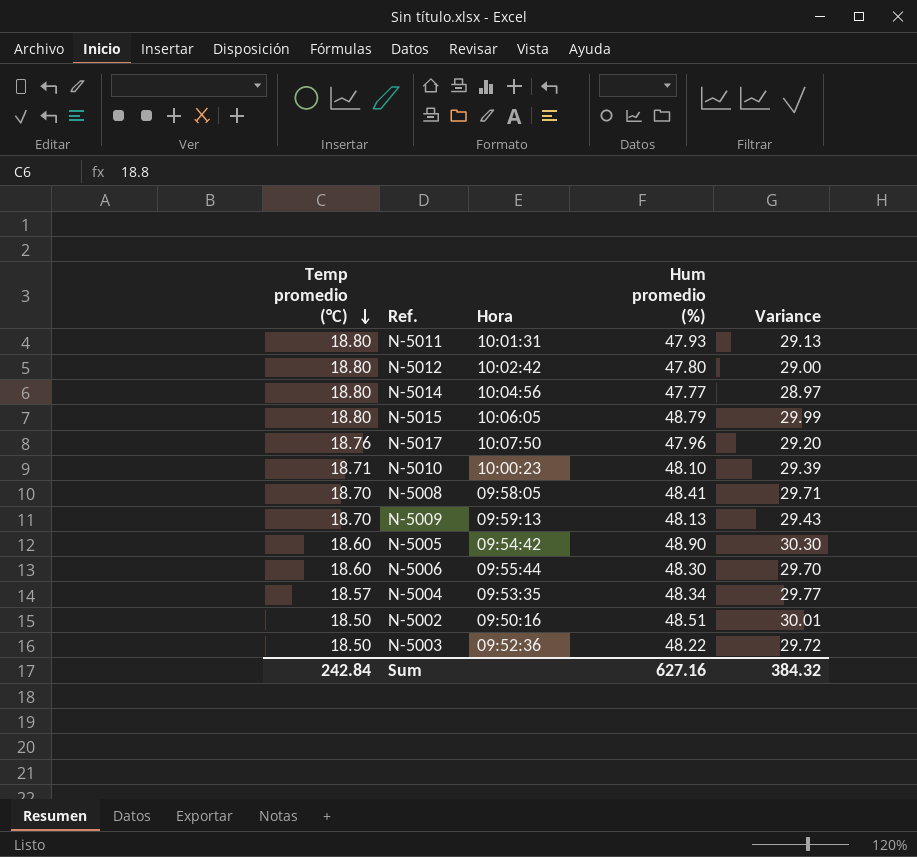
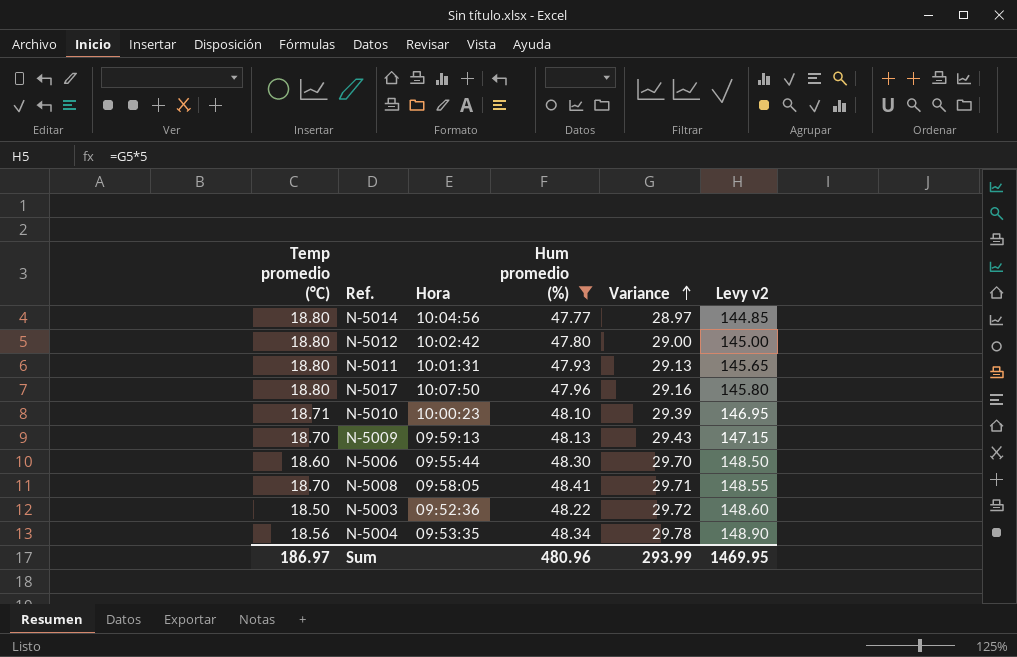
filter: none -> Hum promedio (%) <= 48.41
row order: Temp promedio (°C) descending -> Variance ascending
column Levy v2 | formula: none -> [Variance] * 5
N-5017 | Temp promedio (°C): 18.76 -> 18.80
N-5017 | Variance: 29.20 -> 29.16
N-5004 | Temp promedio (°C): 18.57 -> 18.56
N-5004 | Variance: 29.77 -> 29.78
Sum | Temp promedio (°C): 242.84 -> 186.97
Sum | Hum promedio (%): 627.16 -> 480.96
Sum | Variance: 384.32 -> 293.99

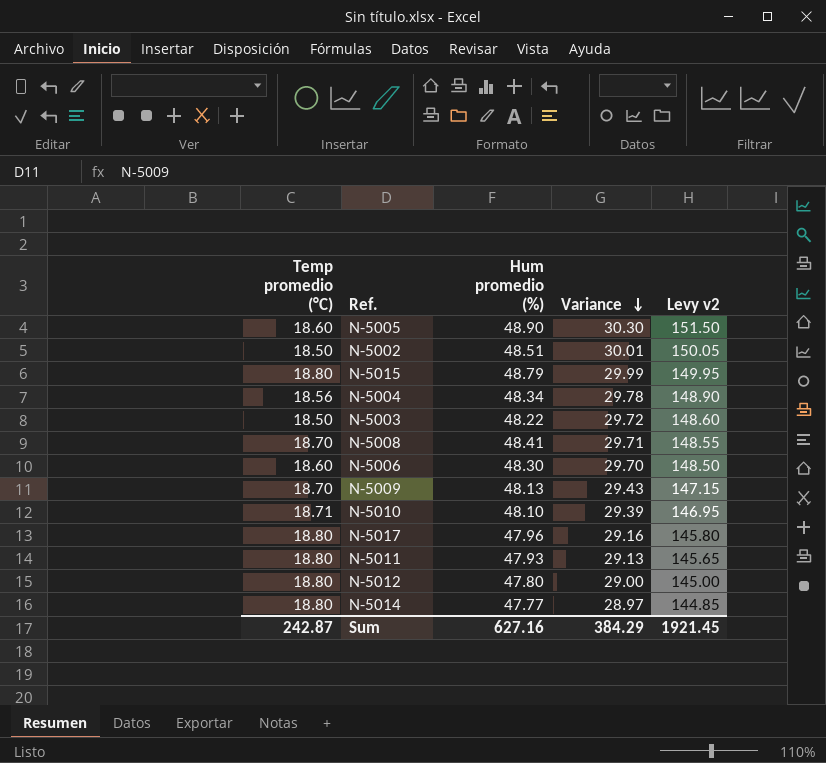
filter: Hum promedio (%) <= 48.41 -> none
row order: Variance ascending -> Variance descending
column Hora | position: 3 -> none
Sum | Temp promedio (°C): 186.97 -> 242.87
Sum | Hum promedio (%): 480.96 -> 627.16
Sum | Variance: 293.99 -> 384.29
Sum | Levy v2: 1469.95 -> 1921.45

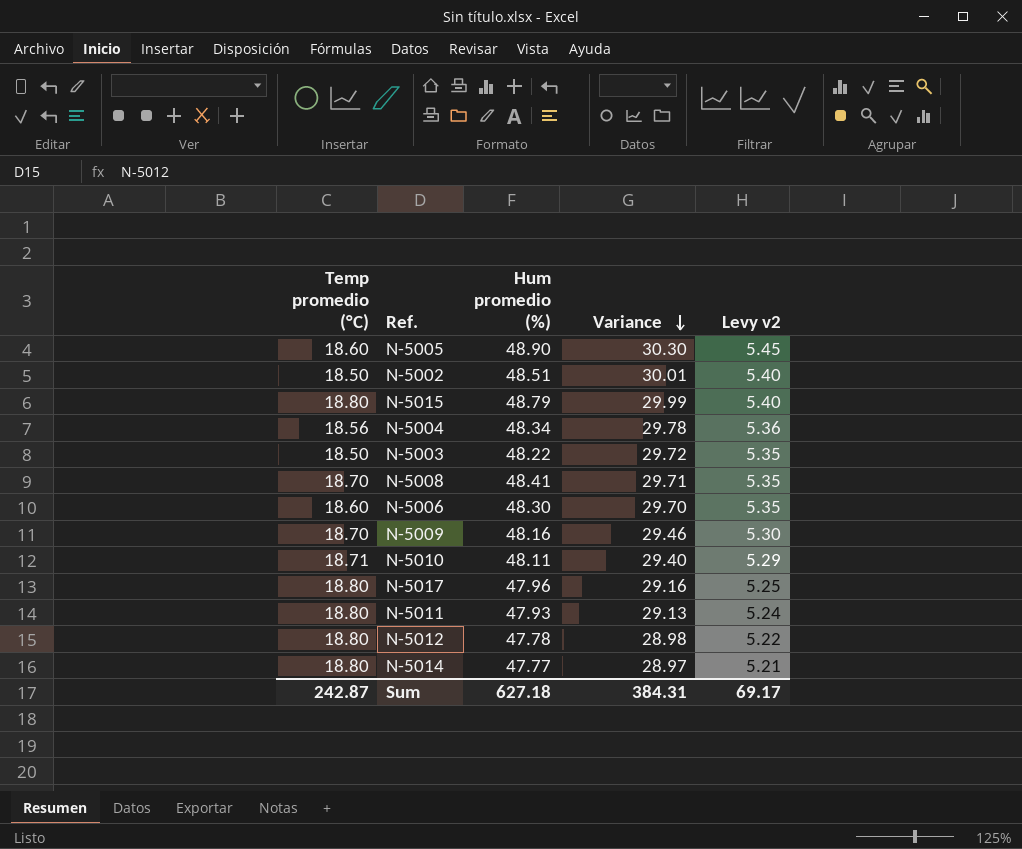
column Levy v2 | formula: [Variance] * 5 -> [Variance] * 0.18
N-5009 | Hum promedio (%): 48.13 -> 48.16
N-5009 | Variance: 29.43 -> 29.46
N-5010 | Hum promedio (%): 48.10 -> 48.11
N-5010 | Variance: 29.39 -> 29.40
N-5012 | Hum promedio (%): 47.80 -> 47.78
N-5012 | Variance: 29.00 -> 28.98
Sum | Hum promedio (%): 627.16 -> 627.18
Sum | Variance: 384.29 -> 384.31
Sum | Levy v2: 1921.45 -> 69.17

